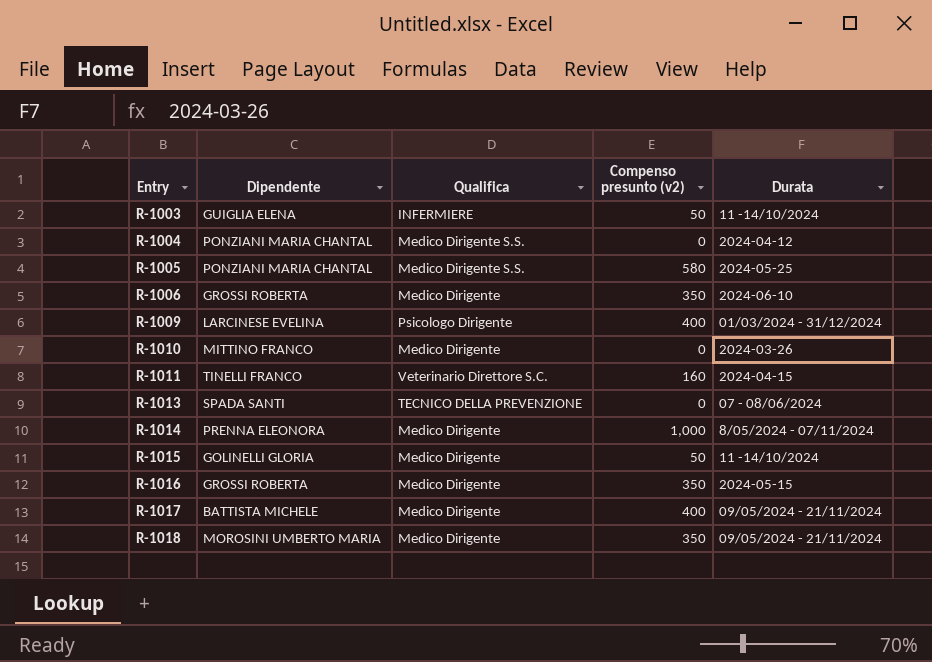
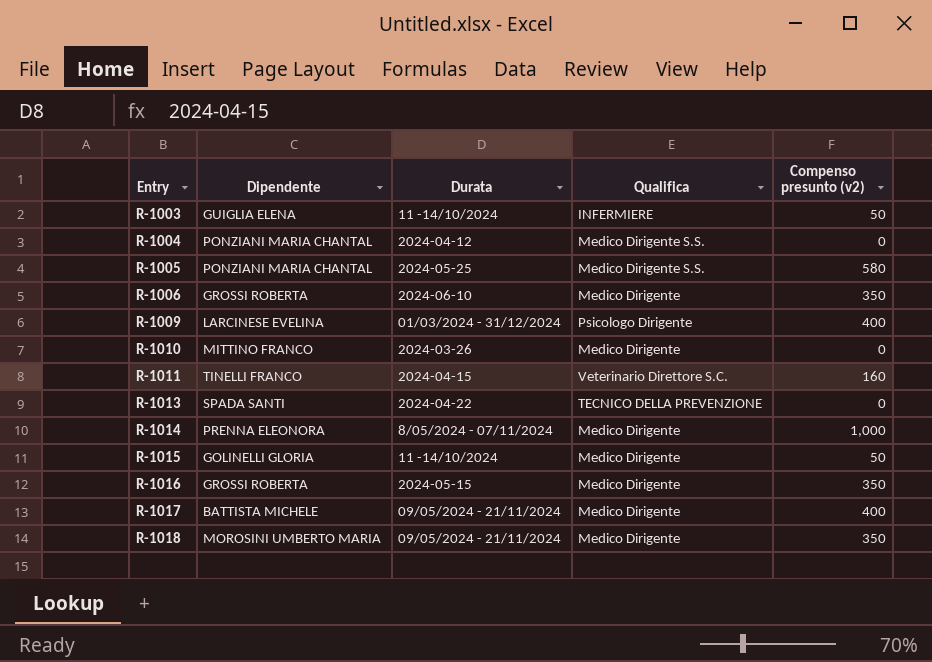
column Durata | position: 5 -> 3
R-1013 | Durata: 07 - 08/06/2024 -> 2024-04-22

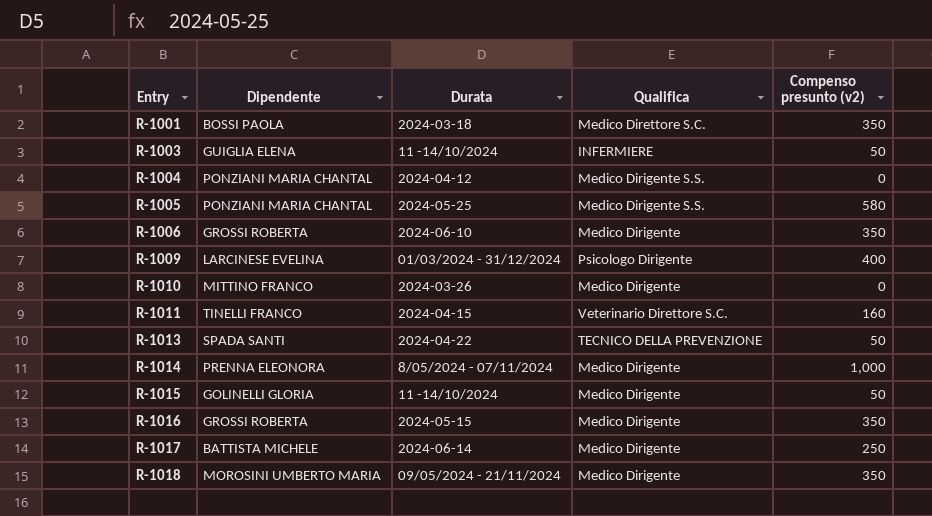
row R-1001: none -> BOSSI PAOLA | 2024-03-18 | Medico Direttore S.C. | 350
R-1013 | Compenso presunto (v2): 0 -> 50
R-1017 | Durata: 09/05/2024 - 21/11/2024 -> 2024-06-14
R-1017 | Compenso presunto (v2): 400 -> 250

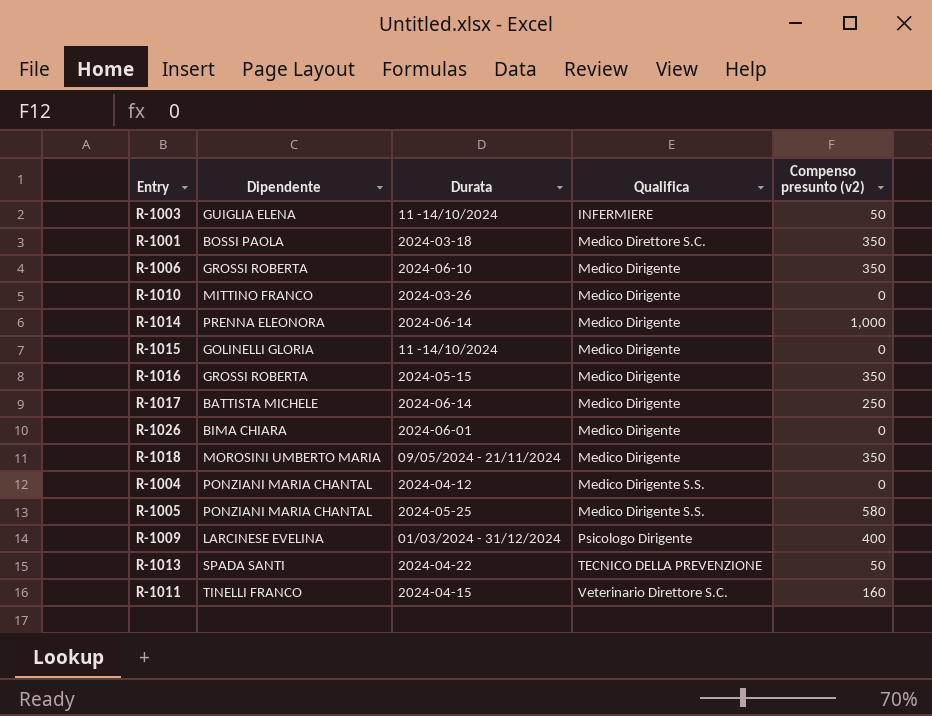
row order: Entry ascending -> Qualifica ascending
R-1014 | Durata: 8/05/2024 - 07/11/2024 -> 2024-06-14
R-1015 | Compenso presunto (v2): 50 -> 0
row R-1026: none -> BIMA CHIARA | 2024-06-01 | Medico Dirigente | 0

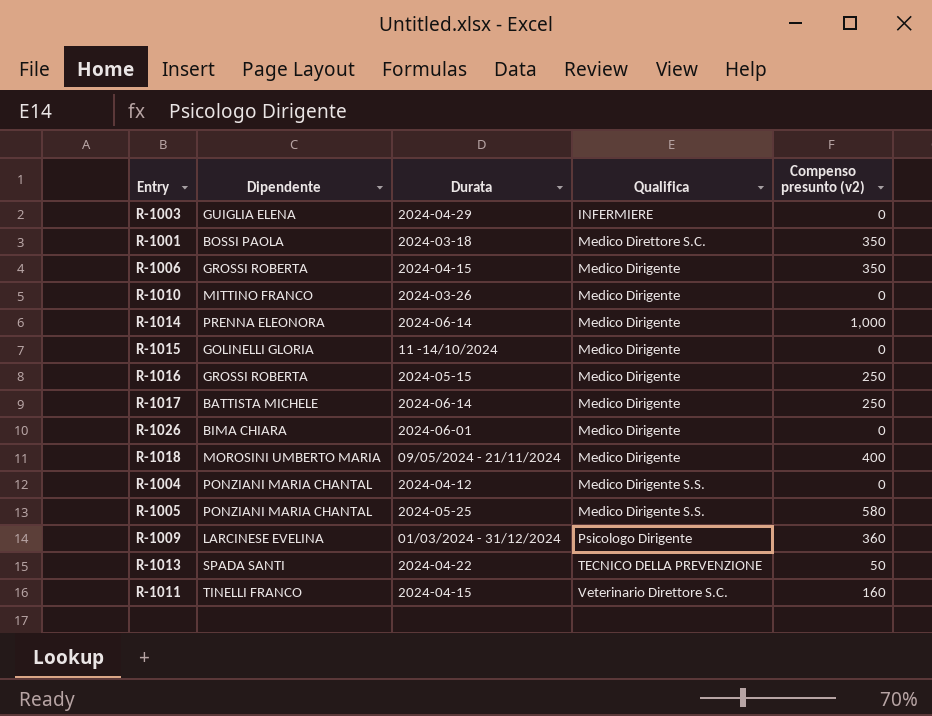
R-1003 | Durata: 11 -14/10/2024 -> 2024-04-29
R-1003 | Compenso presunto (v2): 50 -> 0
R-1006 | Durata: 2024-06-10 -> 2024-04-15
R-1016 | Compenso presunto (v2): 350 -> 250
R-1018 | Compenso presunto (v2): 350 -> 400
R-1009 | Compenso presunto (v2): 400 -> 360

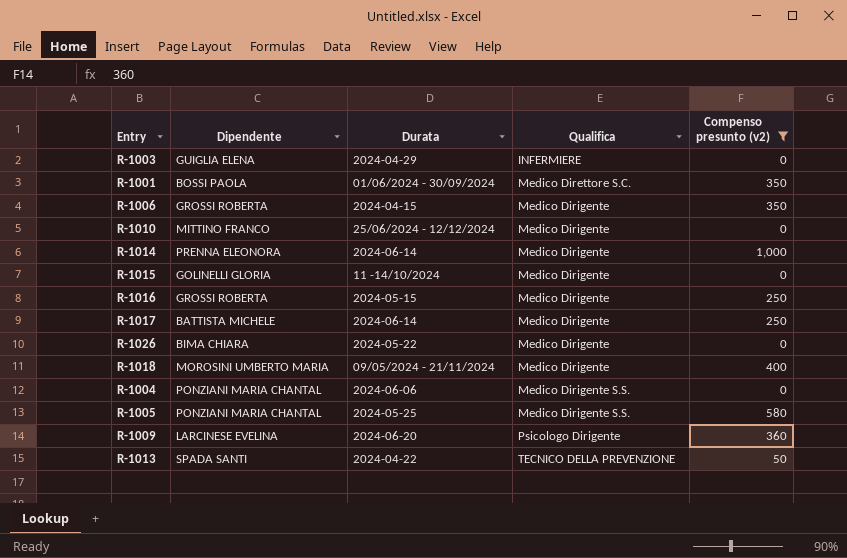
filter: none -> Compenso presunto (v2) != 160
R-1001 | Durata: 2024-03-18 -> 01/06/2024 - 30/09/2024
R-1010 | Durata: 2024-03-26 -> 25/06/2024 - 12/12/2024
R-1026 | Durata: 2024-06-01 -> 2024-05-22
R-1004 | Durata: 2024-04-12 -> 2024-06-06
R-1009 | Durata: 01/03/2024 - 31/12/2024 -> 2024-06-20

